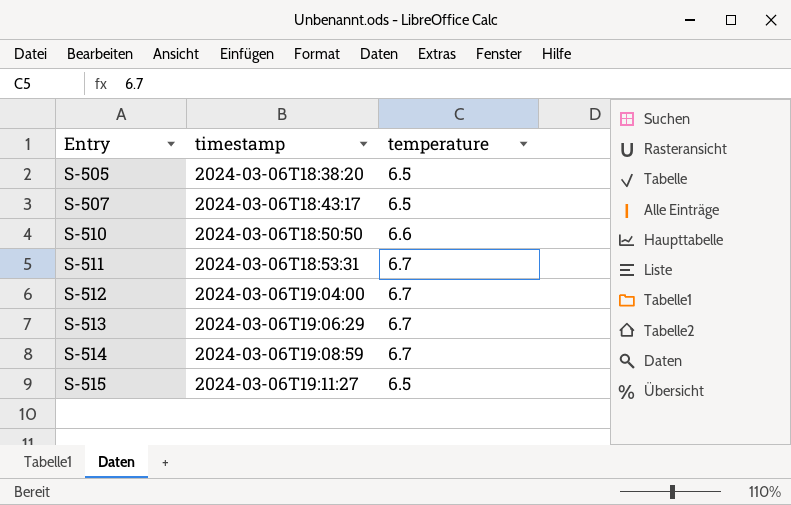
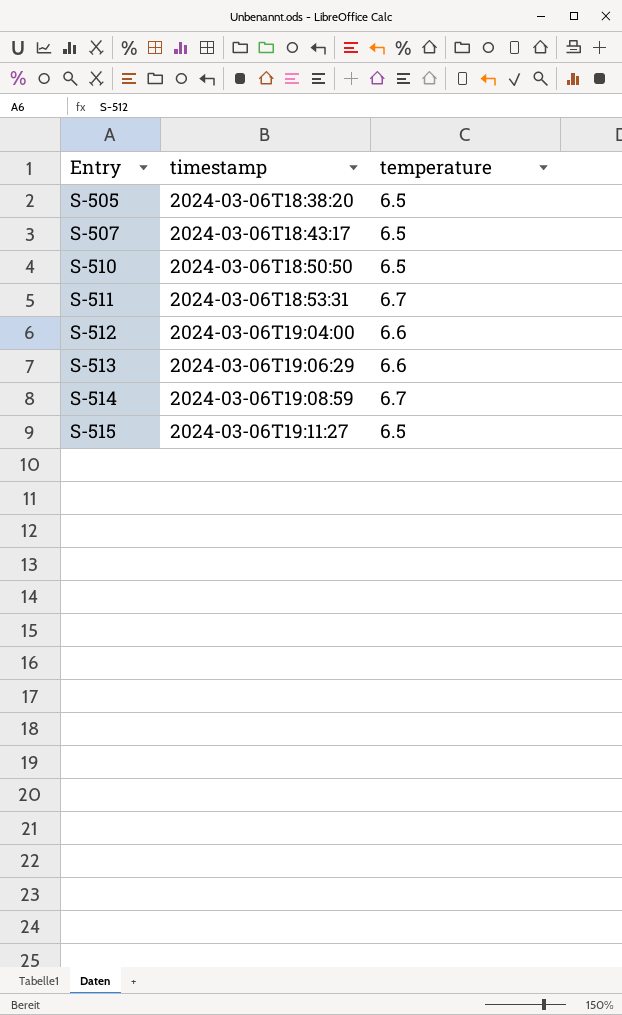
S-510 | temperature: 6.6 -> 6.5
S-512 | temperature: 6.7 -> 6.6
S-513 | temperature: 6.7 -> 6.6

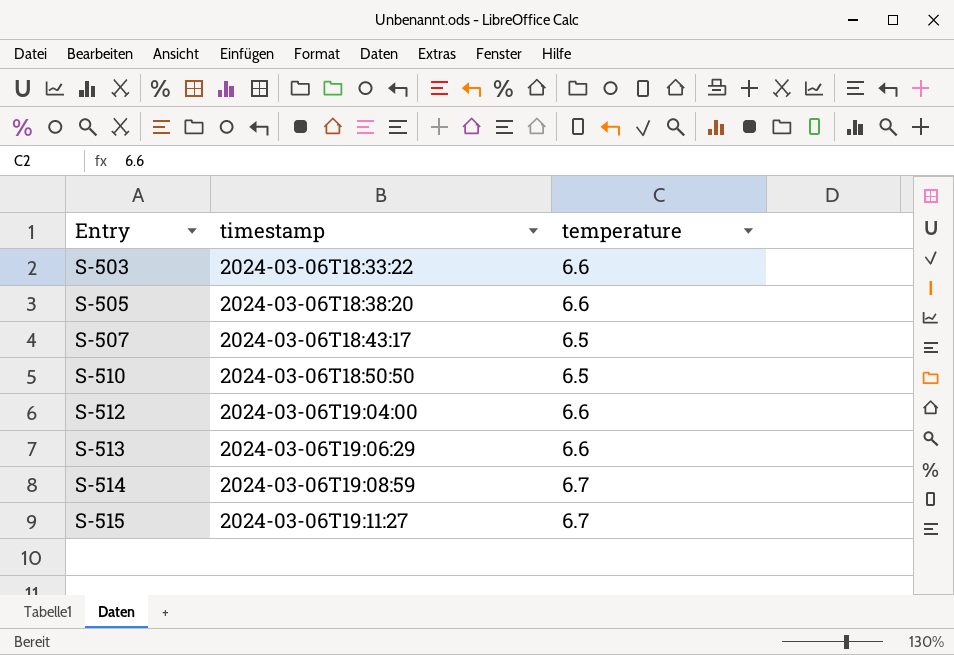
row S-511: 2024-03-06T18:53:31 | 6.7 -> none
row S-503: none -> 2024-03-06T18:33:22 | 6.6
S-505 | temperature: 6.5 -> 6.6
S-515 | temperature: 6.5 -> 6.7

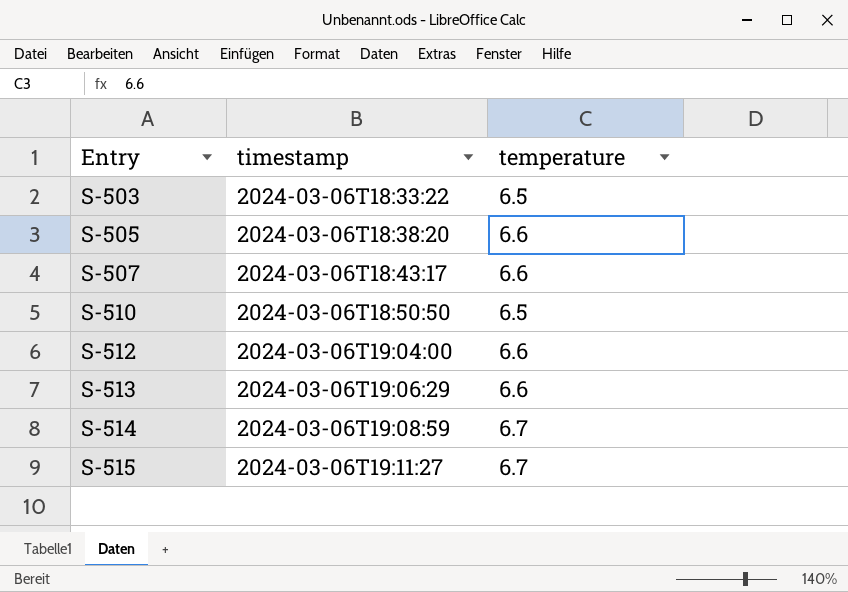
S-503 | temperature: 6.6 -> 6.5
S-507 | temperature: 6.5 -> 6.6

